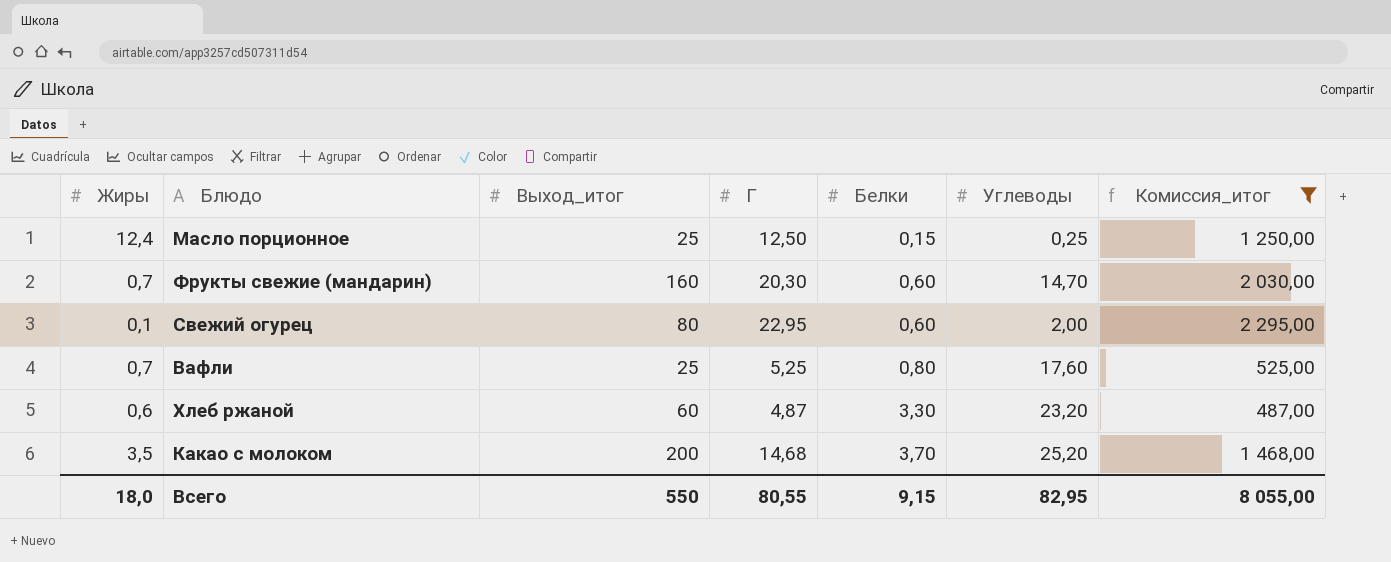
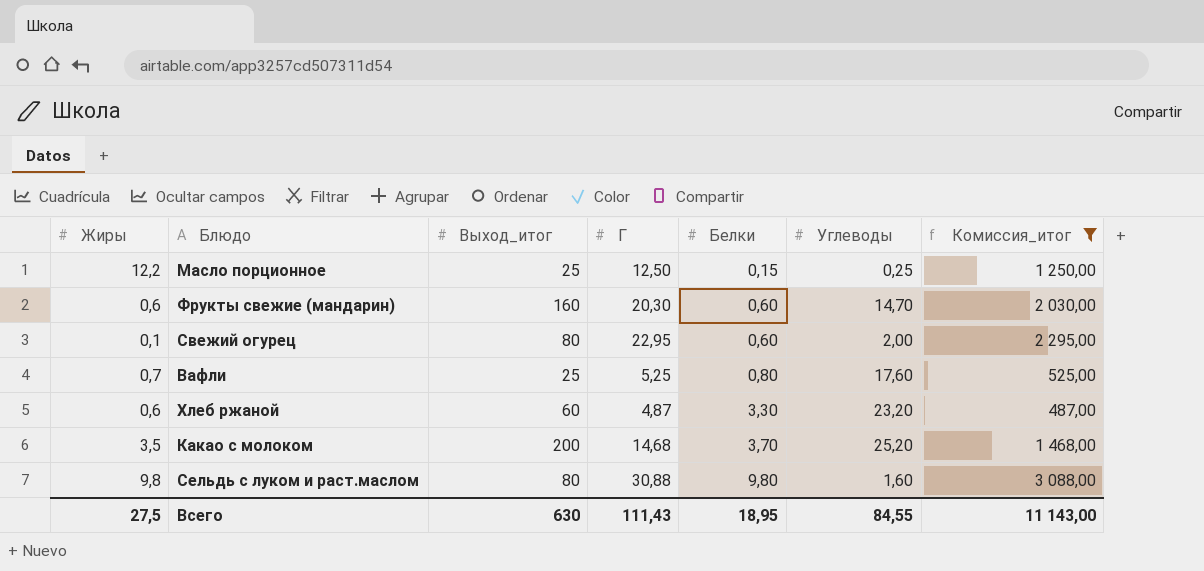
Масло порционное | Жиры: 12,4 -> 12,2
Фрукты свежие (мандарин) | Жиры: 0,7 -> 0,6
row Сельдь с луком и раст.маслом: none -> 9,8 | 80 | 30,88 | 9,80 | 1,60 | 3 088,00
Всего | Жиры: 18,0 -> 27,5
Всего | Выход_итог: 550 -> 630
Всего | Г: 80,55 -> 111,43
Всего | Белки: 9,15 -> 18,95
Всего | Углеводы: 82,95 -> 84,55
Всего | Комиссия_итог: 8 055,00 -> 11 143,00

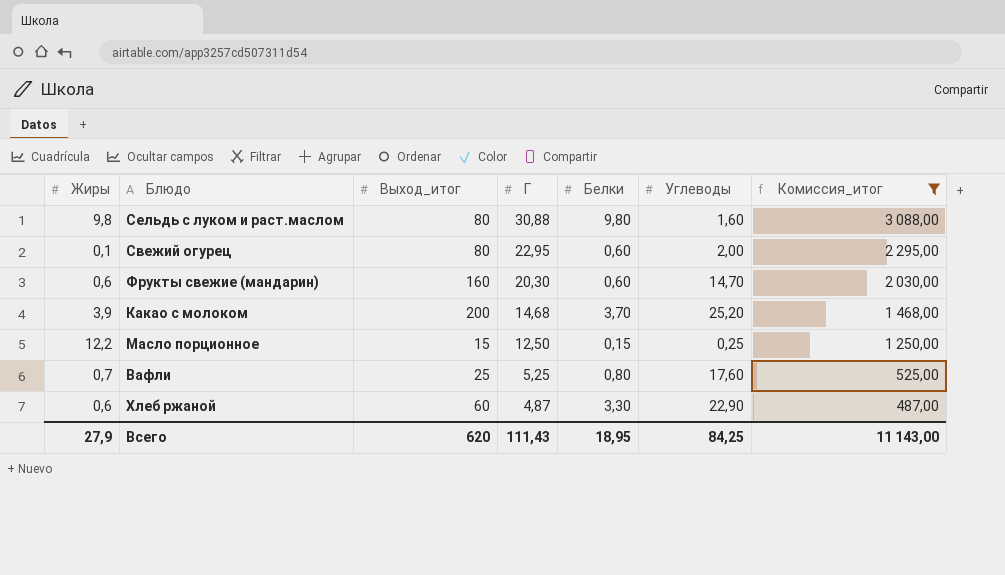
row order: Белки ascending -> Г descending
Какао с молоком | Жиры: 3,5 -> 3,9
Масло порционное | Выход_итог: 25 -> 15
Хлеб ржаной | Углеводы: 23,20 -> 22,90
Всего | Жиры: 27,5 -> 27,9
Всего | Выход_итог: 630 -> 620
Всего | Углеводы: 84,55 -> 84,25

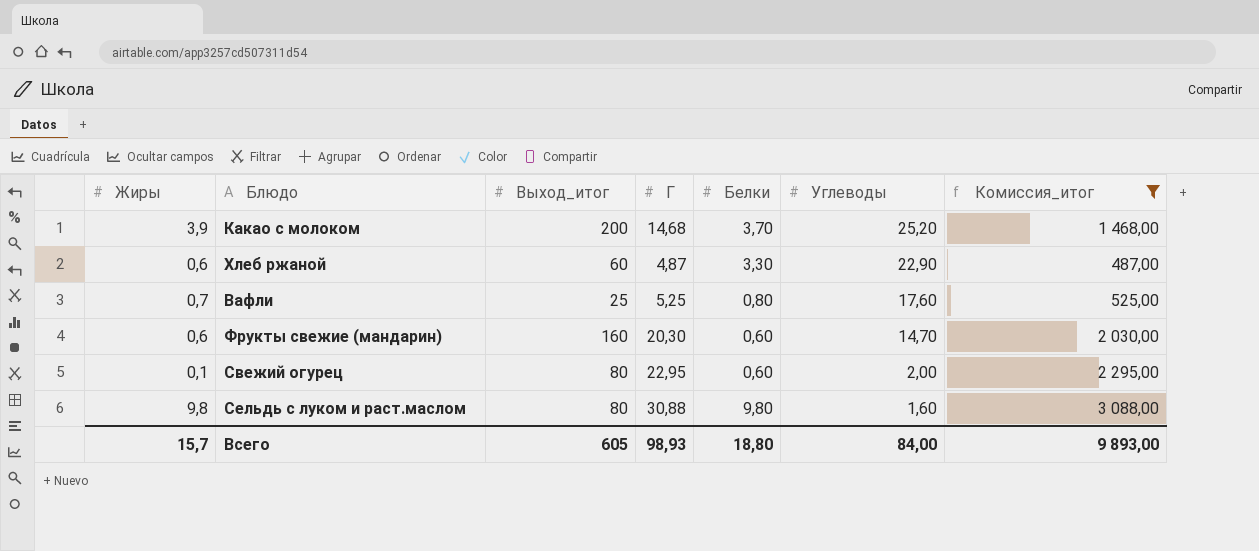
row order: Г descending -> Углеводы descending
row Масло порционное: 12,2 | 15 | 12,50 | 0,15 | 0,25 | 1 250,00 -> none
Всего | Жиры: 27,9 -> 15,7
Всего | Выход_итог: 620 -> 605
Всего | Г: 111,43 -> 98,93
Всего | Белки: 18,95 -> 18,80
Всего | Углеводы: 84,25 -> 84,00
Всего | Комиссия_итог: 11 143,00 -> 9 893,00

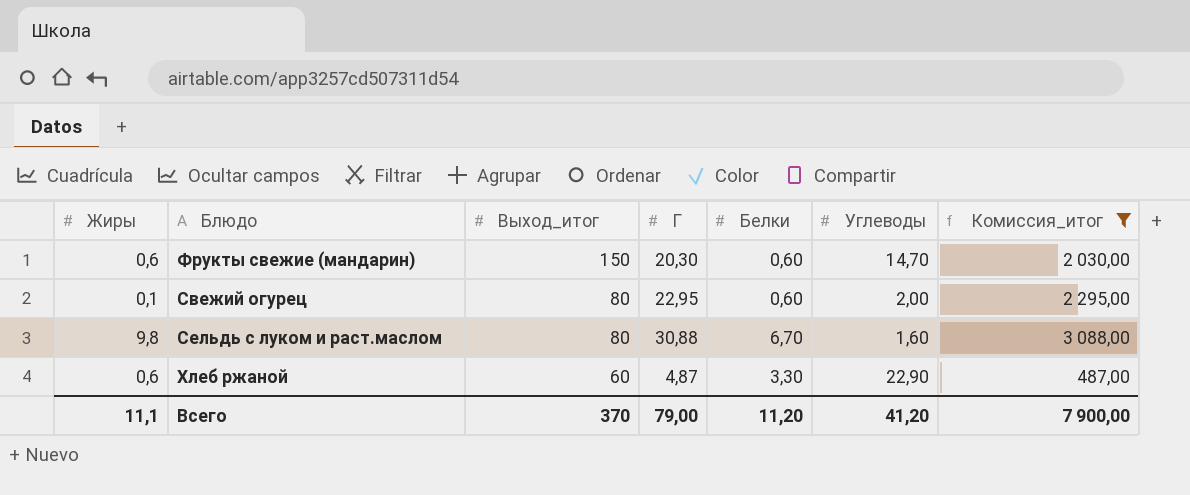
row order: Углеводы descending -> Выход_итог descending
row Какао с молоком: 3,9 | 200 | 14,68 | 3,70 | 25,20 | 1 468,00 -> none
row Вафли: 0,7 | 25 | 5,25 | 0,80 | 17,60 | 525,00 -> none
Фрукты свежие (мандарин) | Выход_итог: 160 -> 150
Сельдь с луком и раст.маслом | Белки: 9,80 -> 6,70
Всего | Жиры: 15,7 -> 11,1
Всего | Выход_итог: 605 -> 370
Всего | Г: 98,93 -> 79,00
Всего | Белки: 18,80 -> 11,20
Всего | Углеводы: 84,00 -> 41,20
Всего | Комиссия_итог: 9 893,00 -> 7 900,00

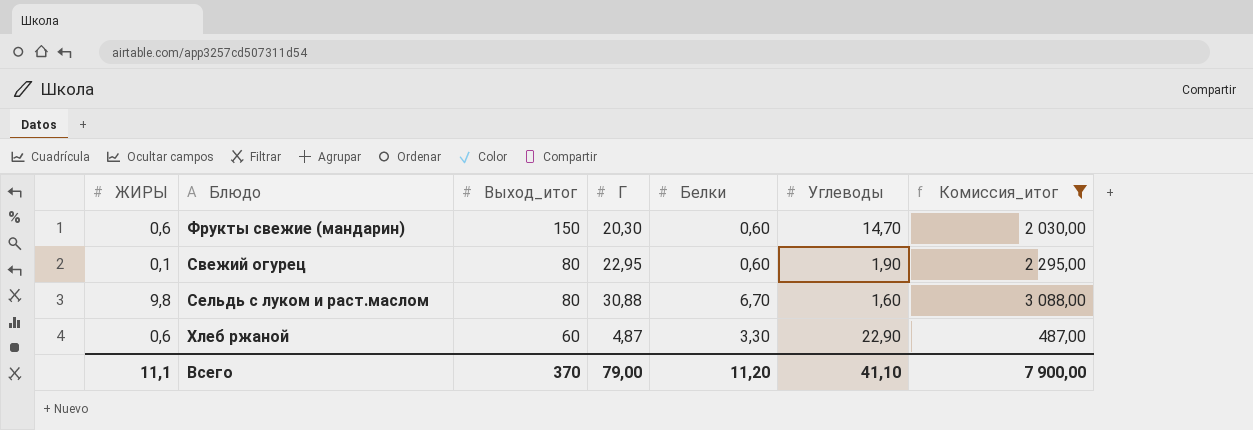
column name: Жиры -> ЖИРЫ
Свежий огурец | Углеводы: 2,00 -> 1,90
Всего | Углеводы: 41,20 -> 41,10

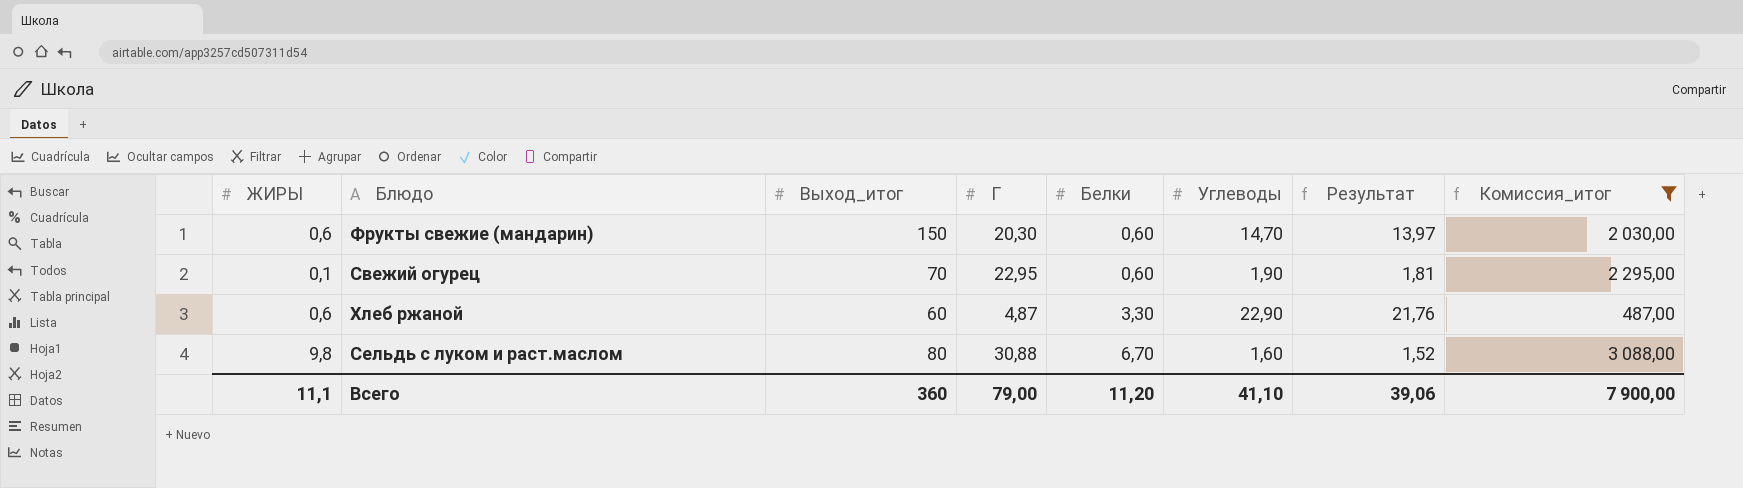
row order: Выход_итог descending -> Белки ascending
column Результат | formula: none -> [Углеводы] * 0,95
Свежий огурец | Выход_итог: 80 -> 70
Всего | Выход_итог: 370 -> 360

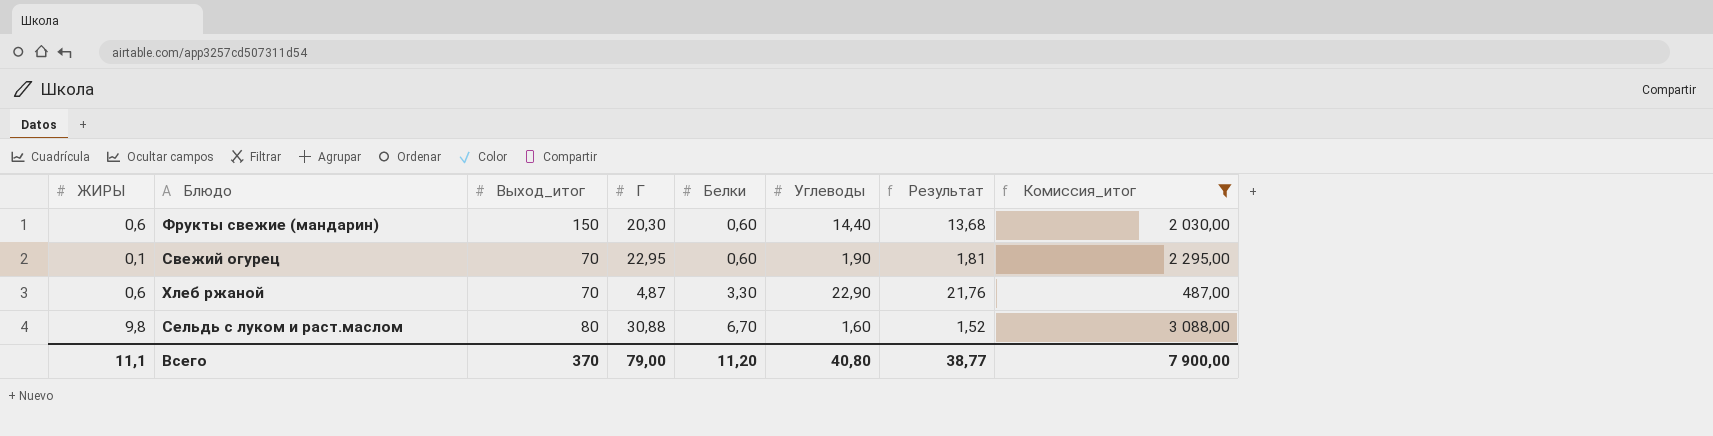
Фрукты свежие (мандарин) | Углеводы: 14,70 -> 14,40
Фрукты свежие (мандарин) | Результат: 13,97 -> 13,68
Хлеб ржаной | Выход_итог: 60 -> 70
Всего | Выход_итог: 360 -> 370
Всего | Углеводы: 41,10 -> 40,80
Всего | Результат: 39,06 -> 38,77

